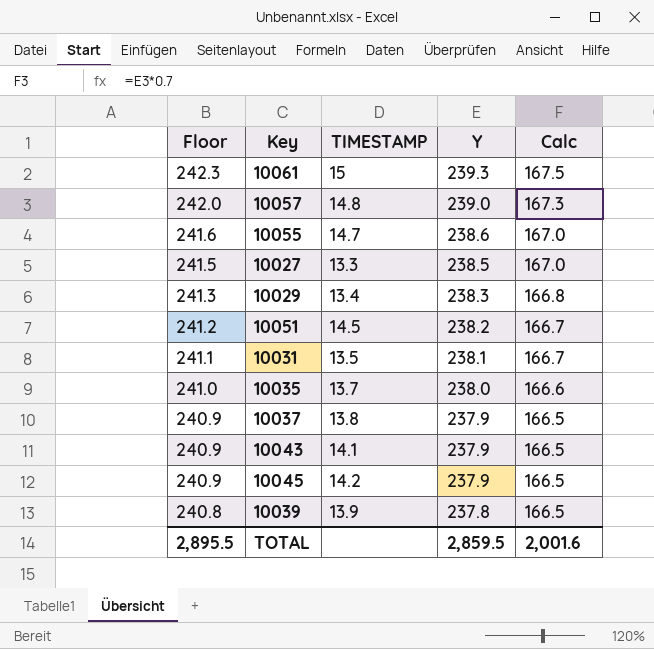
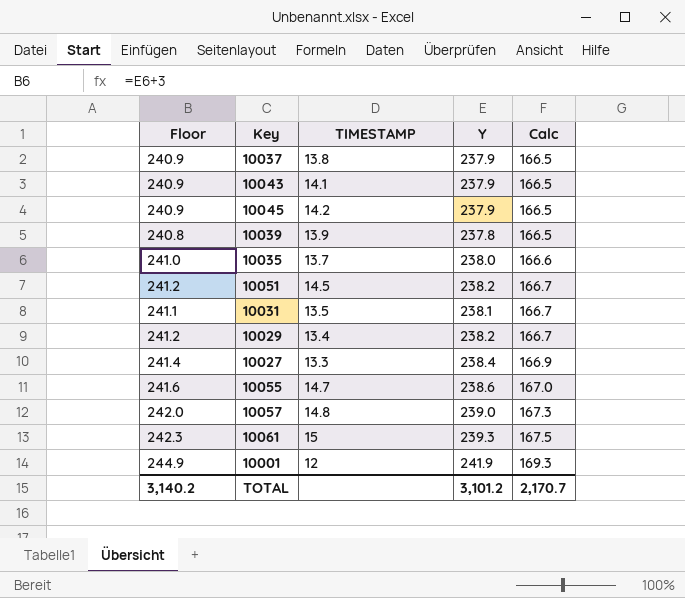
row order: Floor descending -> Calc ascending
10029 | Floor: 241.3 -> 241.2
10029 | Y: 238.3 -> 238.2
10029 | Calc: 166.8 -> 166.7
10027 | Floor: 241.5 -> 241.4
10027 | Y: 238.5 -> 238.4
10027 | Calc: 167.0 -> 166.9
row 10001: none -> 244.9 | 12 | 241.9 | 169.3
TOTAL | Floor: 2,895.5 -> 3,140.2
TOTAL | Y: 2,859.5 -> 3,101.2
TOTAL | Calc: 2,001.6 -> 2,170.7

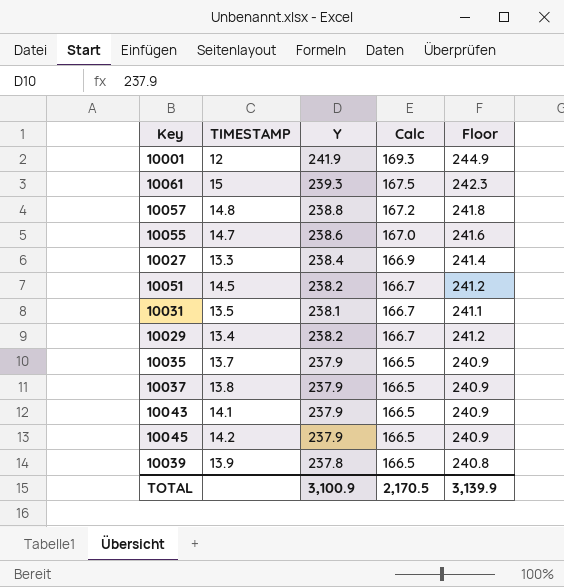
row order: Calc ascending -> Calc descending
column Floor | position: 1 -> 5
10057 | Y: 239.0 -> 238.8
10057 | Calc: 167.3 -> 167.2
10057 | Floor: 242.0 -> 241.8
10035 | Y: 238.0 -> 237.9
10035 | Calc: 166.6 -> 166.5
10035 | Floor: 241.0 -> 240.9
TOTAL | Y: 3,101.2 -> 3,100.9
TOTAL | Calc: 2,170.7 -> 2,170.5
TOTAL | Floor: 3,140.2 -> 3,139.9

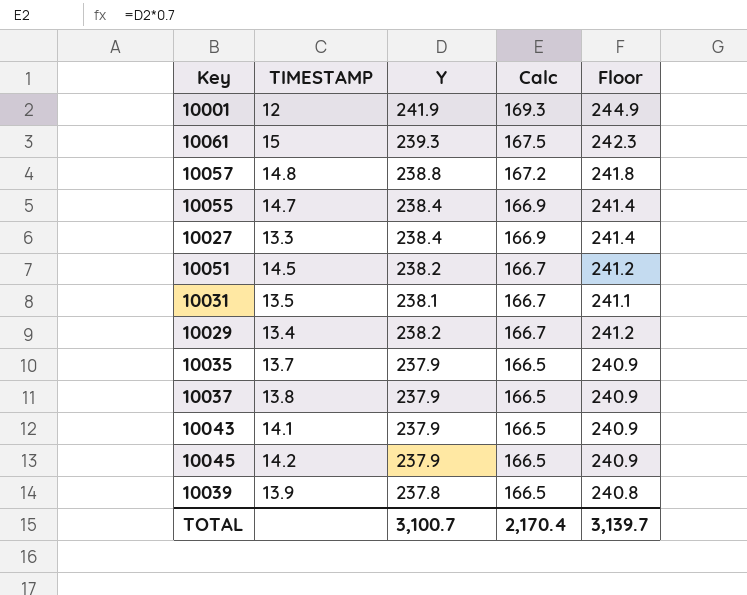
10055 | Y: 238.6 -> 238.4
10055 | Calc: 167.0 -> 166.9
10055 | Floor: 241.6 -> 241.4
TOTAL | Y: 3,100.9 -> 3,100.7
TOTAL | Calc: 2,170.5 -> 2,170.4
TOTAL | Floor: 3,139.9 -> 3,139.7

